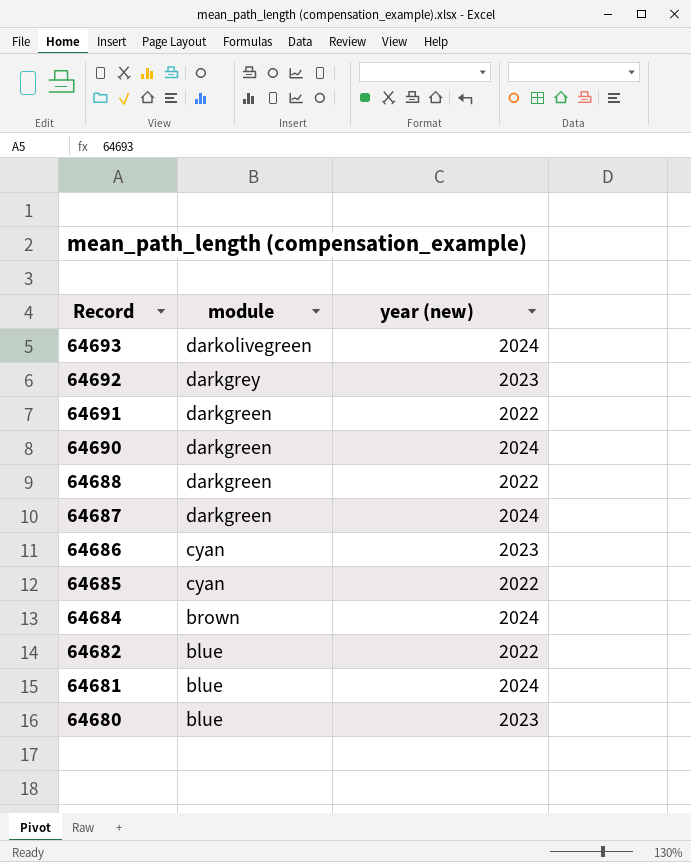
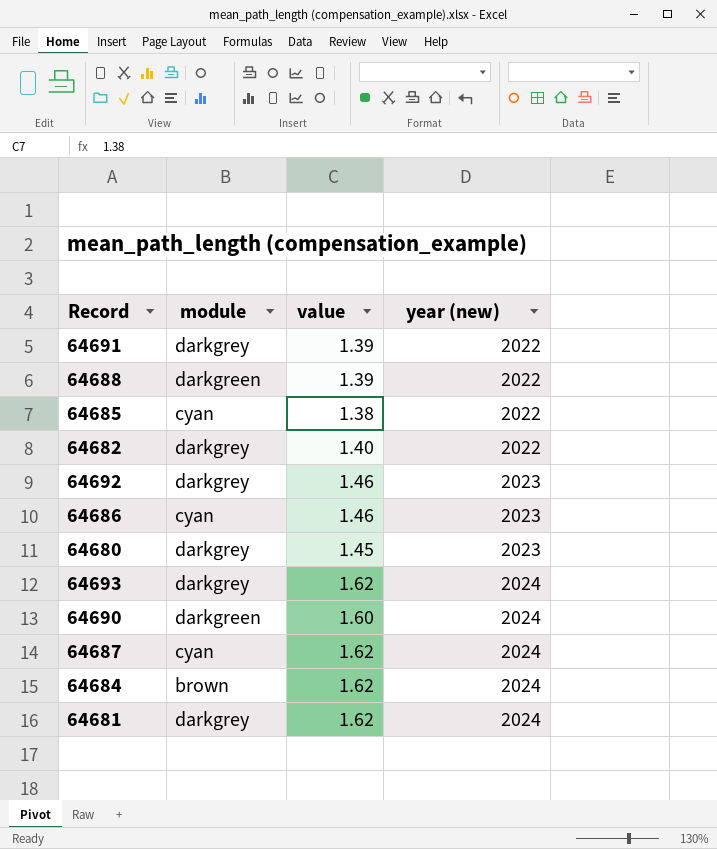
row order: Record descending -> year (new) ascending
column value | position: none -> 3
64691 | module: darkgreen -> darkgrey
64682 | module: blue -> darkgrey
64680 | module: blue -> darkgrey
64693 | module: darkolivegreen -> darkgrey
64687 | module: darkgreen -> cyan
64681 | module: blue -> darkgrey

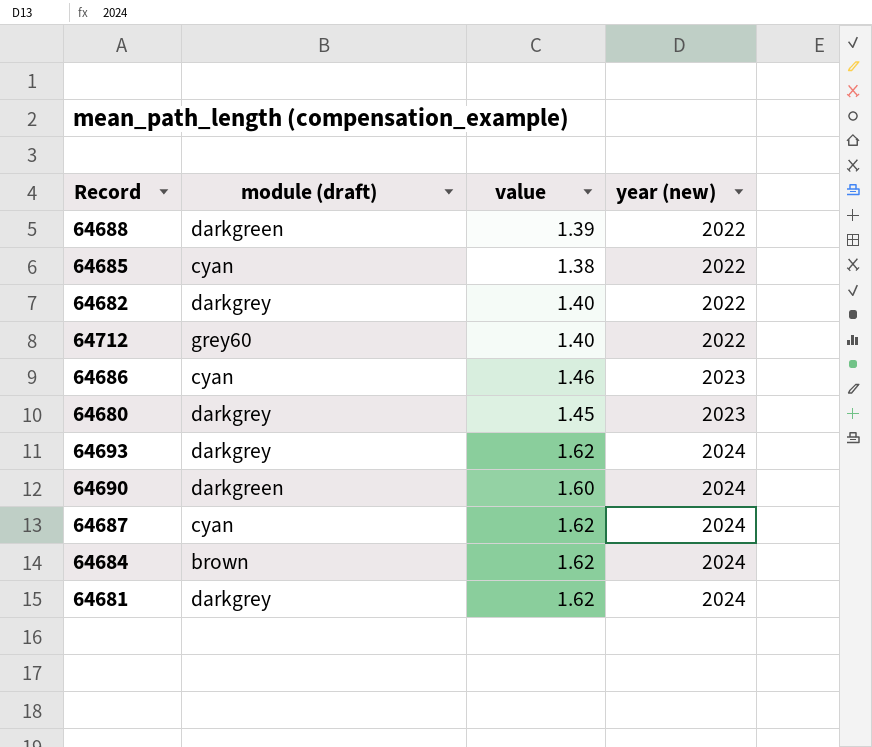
column name: module -> module (draft)
row 64691: darkgrey | 1.39 | 2022 -> none
row 64692: darkgrey | 1.46 | 2023 -> none
row 64712: none -> grey60 | 1.40 | 2022

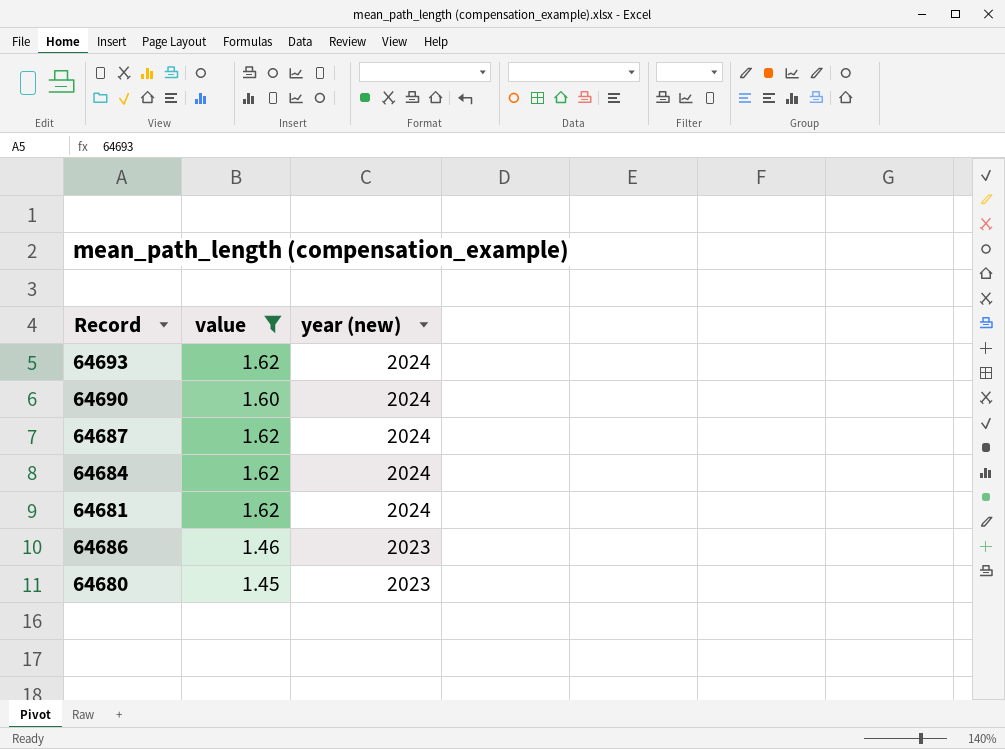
filter: none -> value >= 1.45
row order: year (new) ascending -> year (new) descending
column module (draft) | position: 2 -> none

